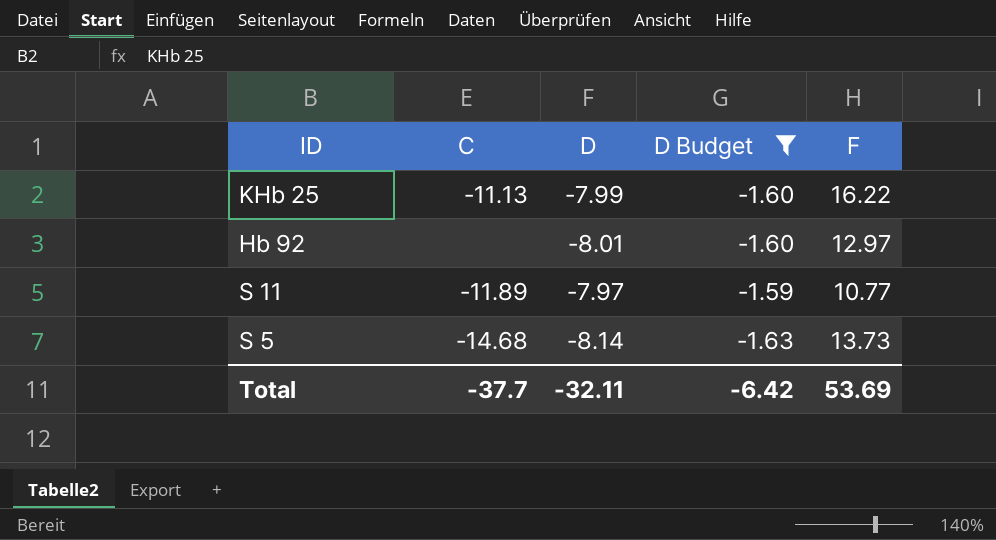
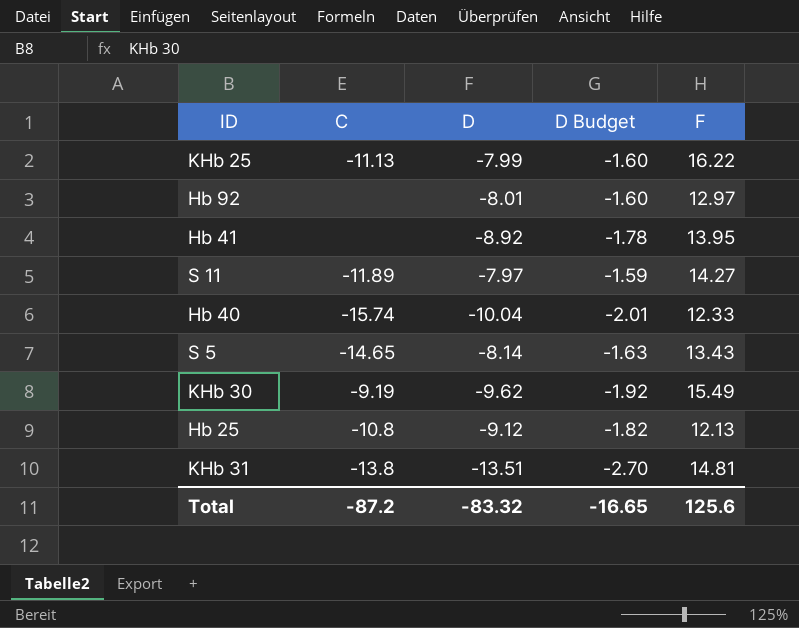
filter: D Budget >= -1.63 -> none
S 11 | F: 10.77 -> 14.27
S 5 | C: -14.68 -> -14.65
S 5 | F: 13.73 -> 13.43
Total | C: -37.7 -> -87.2
Total | D: -32.11 -> -83.32
Total | D Budget: -6.42 -> -16.65
Total | F: 53.69 -> 125.6

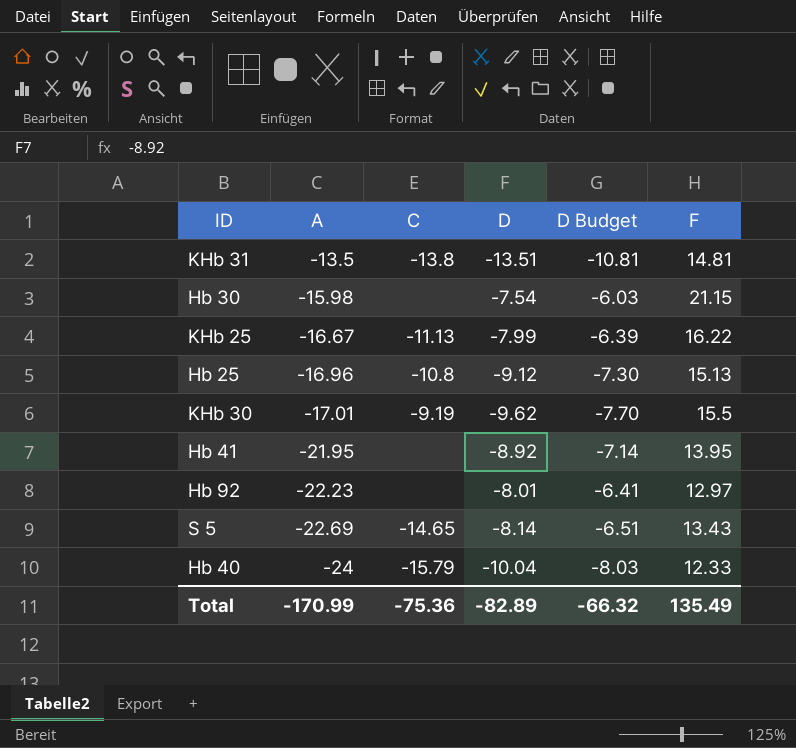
row order: none -> A descending
column A | position: none -> 2
column D Budget | formula: [D] * 0.2 -> [D] * 0.8
row S 11: -11.89 | -7.97 | -1.59 | 14.27 -> none
row Hb 30: none -> -15.98 | none | -7.54 | -6.03 | 21.15
Hb 25 | F: 12.13 -> 15.13
KHb 30 | F: 15.49 -> 15.5
Hb 40 | C: -15.74 -> -15.79
Total | C: -87.2 -> -75.36
Total | D: -83.32 -> -82.89
Total | D Budget: -16.65 -> -66.32
Total | F: 125.6 -> 135.49

